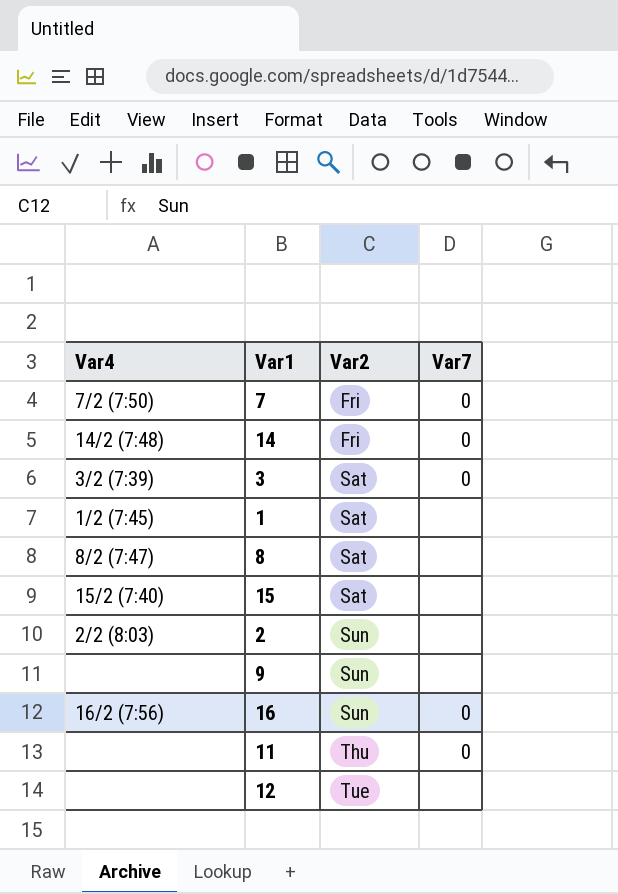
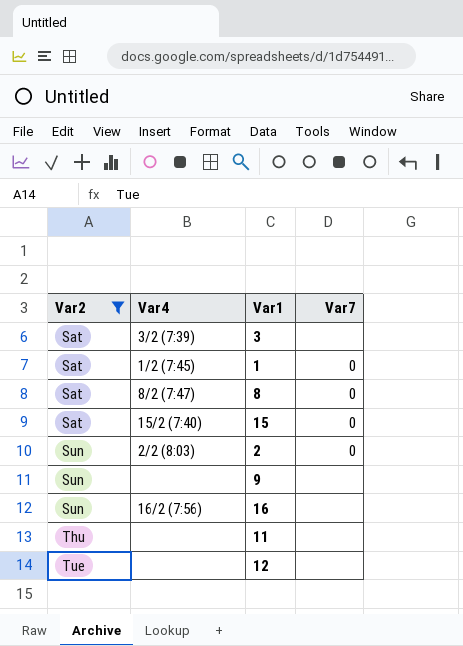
filter: none -> Var2 != Fri
column Var2 | position: 3 -> 1
3 | Var7: 0 -> none
1 | Var7: none -> 0
8 | Var7: none -> 0
15 | Var7: none -> 0
2 | Var7: none -> 0
16 | Var7: 0 -> none
11 | Var7: 0 -> none

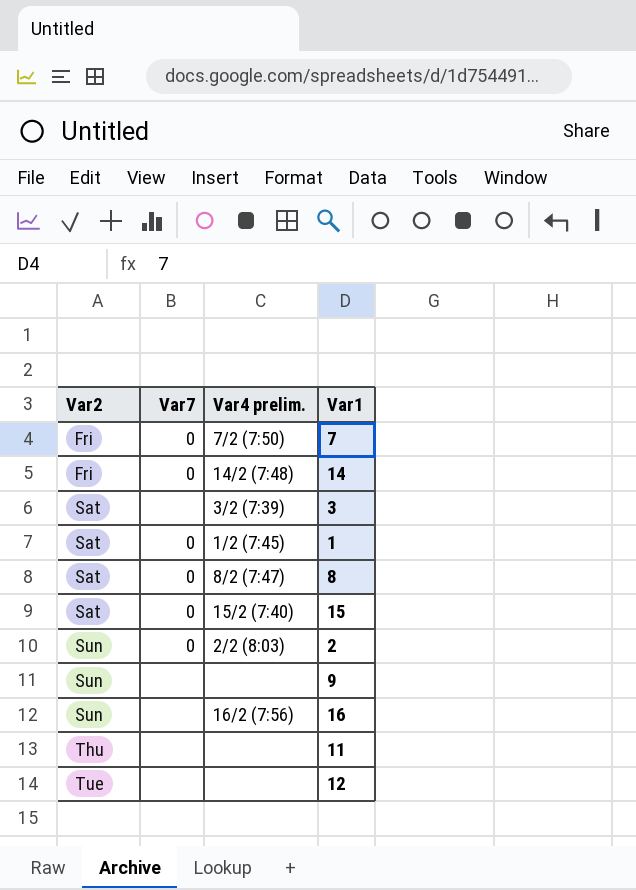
filter: Var2 != Fri -> none
column Var7 | position: 4 -> 2
column name: Var4 -> Var4 prelim.

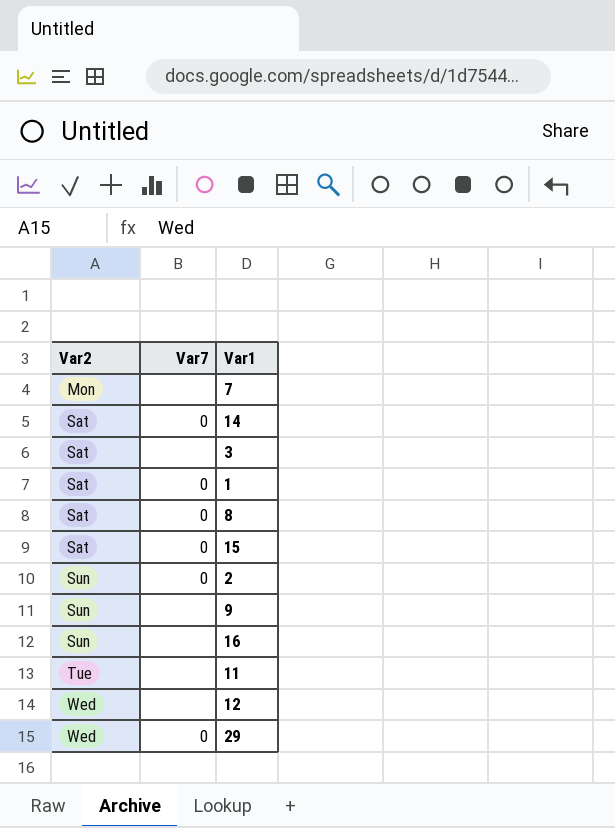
column Var4 prelim. | position: 3 -> none
7 | Var2: Fri -> Mon
7 | Var7: 0 -> none
14 | Var2: Fri -> Sat
11 | Var2: Thu -> Tue
12 | Var2: Tue -> Wed
row 29: none -> Wed | 0

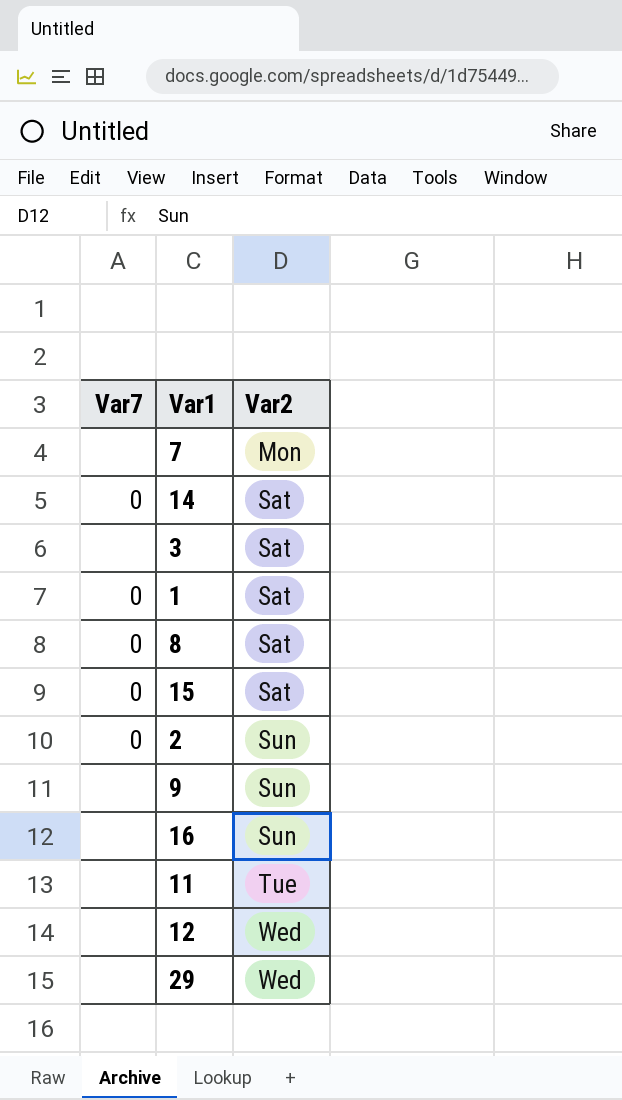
column Var2 | position: 1 -> 3
29 | Var7: 0 -> none

